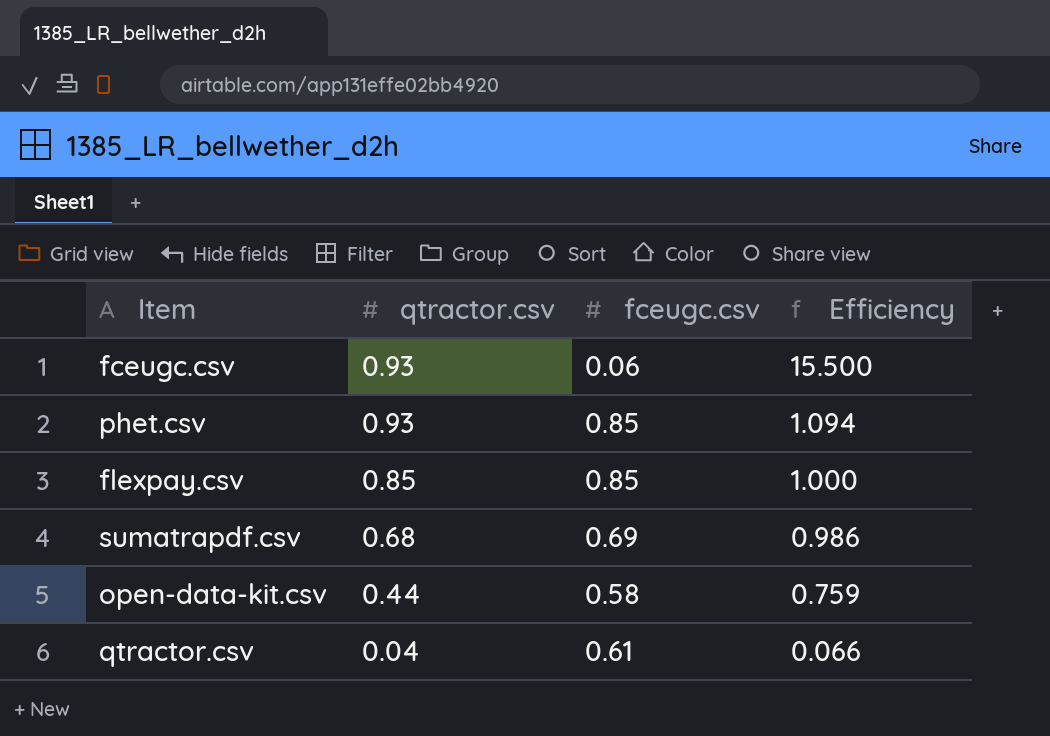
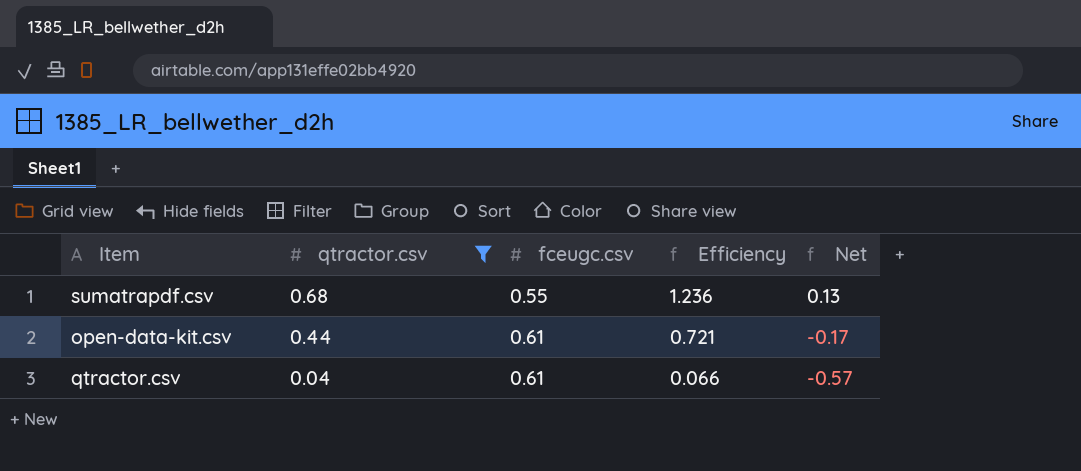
filter: none -> qtractor.csv <= 0.68
column Net | formula: none -> [qtractor.csv] - [fceugc.csv]
sumatrapdf.csv | fceugc.csv: 0.69 -> 0.55
sumatrapdf.csv | Efficiency: 0.986 -> 1.236
open-data-kit.csv | fceugc.csv: 0.58 -> 0.61
open-data-kit.csv | Efficiency: 0.759 -> 0.721

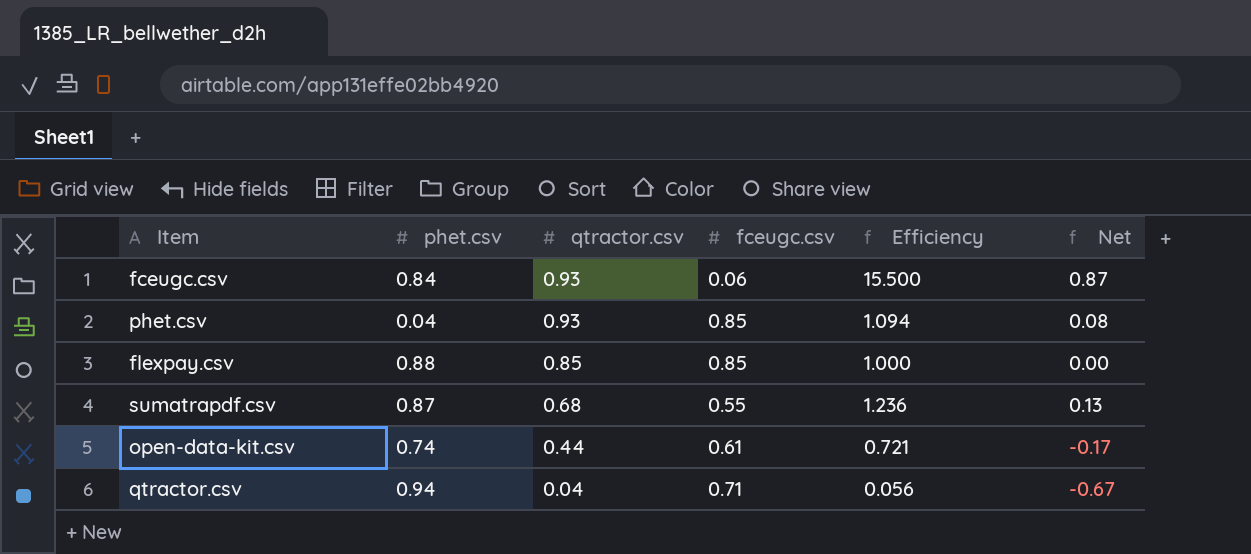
filter: qtractor.csv <= 0.68 -> none
column phet.csv | position: none -> 2
qtractor.csv | fceugc.csv: 0.61 -> 0.71
qtractor.csv | Efficiency: 0.066 -> 0.056
qtractor.csv | Net: -0.57 -> -0.67

